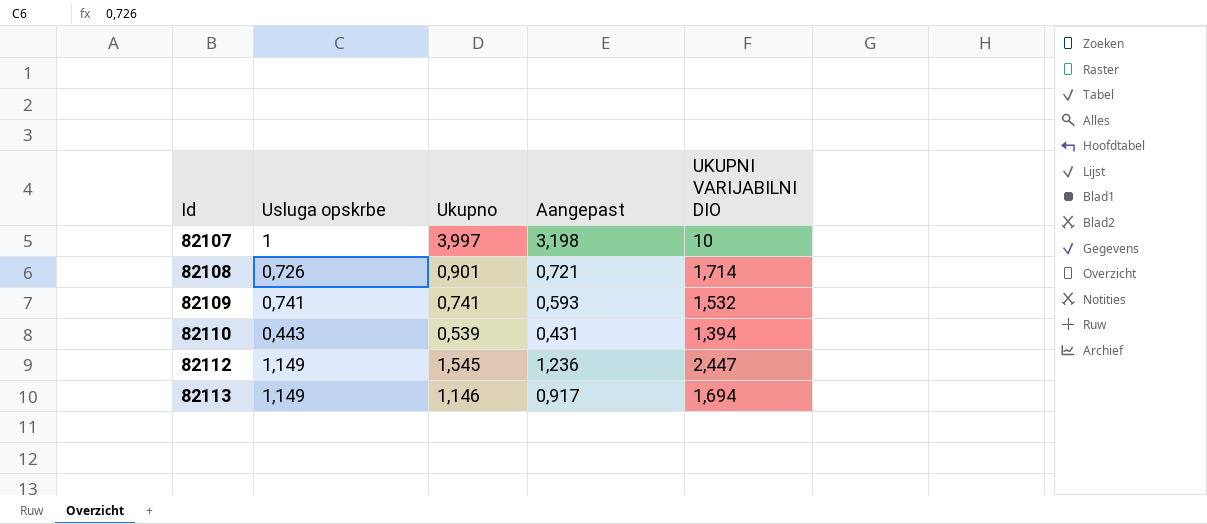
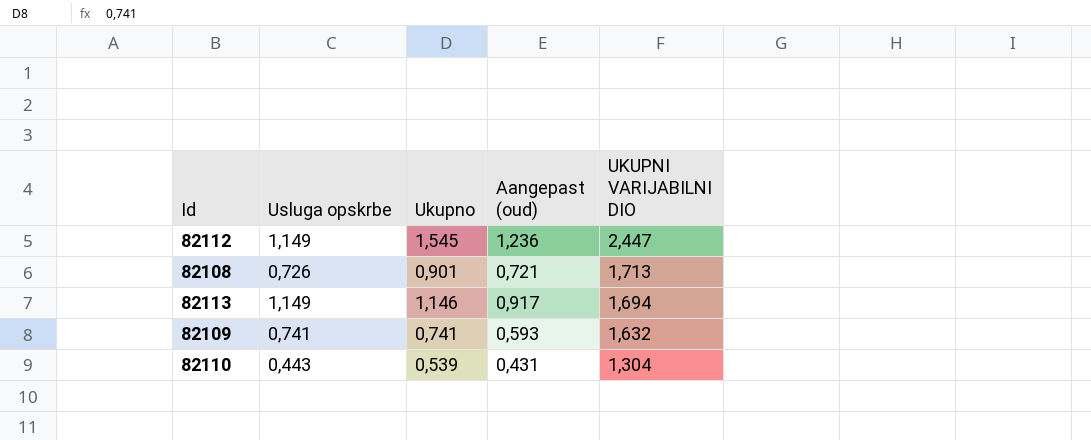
row order: Id ascending -> UKUPNI VARIJABILNI DIO descending
column name: Aangepast -> Aangepast (oud)
row 82107: 1 | 3,997 | 3,198 | 10 -> none
82108 | UKUPNI VARIJABILNI DIO: 1,714 -> 1,713
82109 | UKUPNI VARIJABILNI DIO: 1,532 -> 1,632
82110 | UKUPNI VARIJABILNI DIO: 1,394 -> 1,304

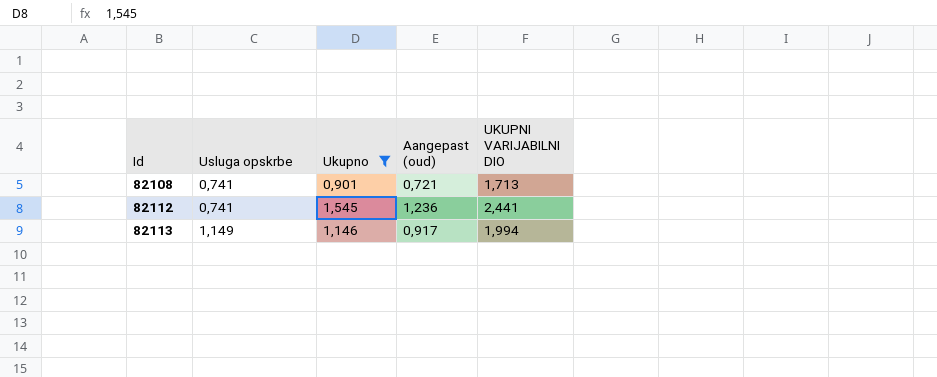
filter: none -> Ukupno >= 0,901
row order: UKUPNI VARIJABILNI DIO descending -> Id ascending
82108 | Usluga opskrbe: 0,726 -> 0,741
82112 | Usluga opskrbe: 1,149 -> 0,741
82112 | UKUPNI VARIJABILNI DIO: 2,447 -> 2,441
82113 | UKUPNI VARIJABILNI DIO: 1,694 -> 1,994

